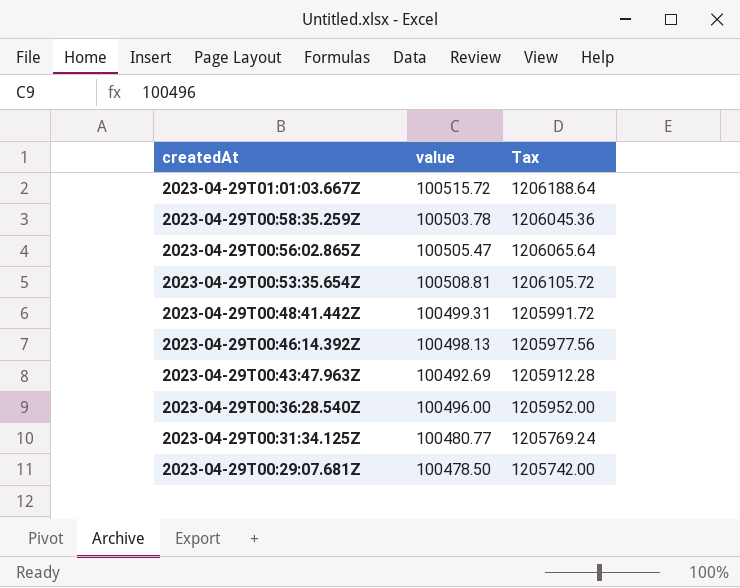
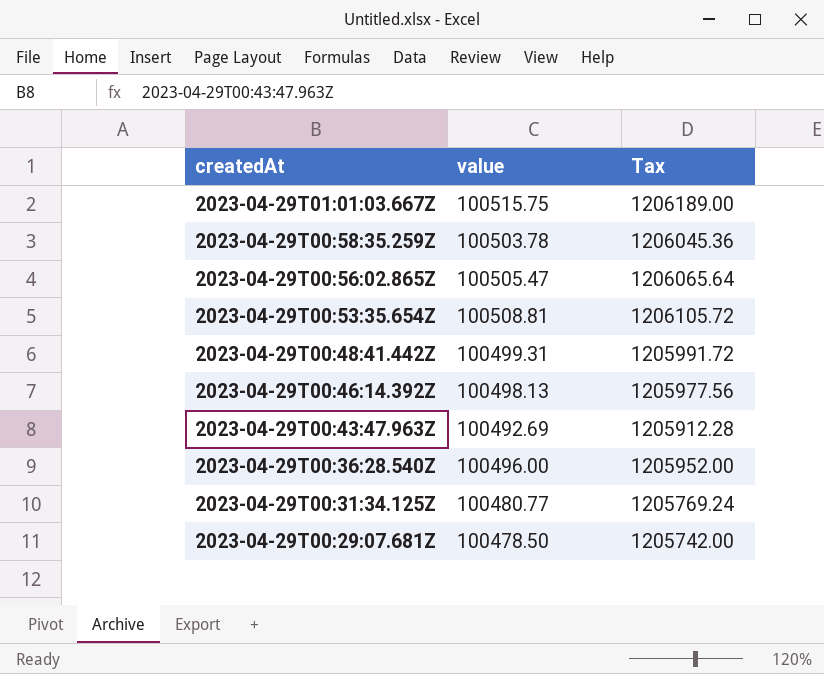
2023-04-29T01:01:03.667Z | value: 100515.72 -> 100515.75
2023-04-29T01:01:03.667Z | Tax: 1206188.64 -> 1206189.00

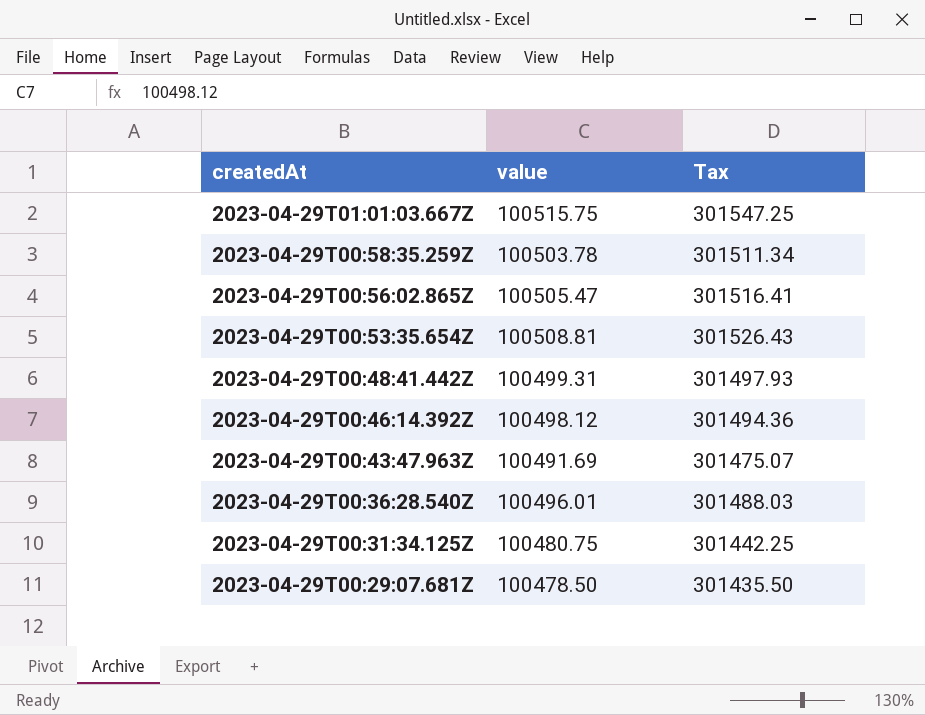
column Tax | formula: [value] * 12 -> [value] * 3
2023-04-29T00:46:14.392Z | value: 100498.13 -> 100498.12
2023-04-29T00:43:47.963Z | value: 100492.69 -> 100491.69
2023-04-29T00:36:28.540Z | value: 100496.00 -> 100496.01
2023-04-29T00:31:34.125Z | value: 100480.77 -> 100480.75

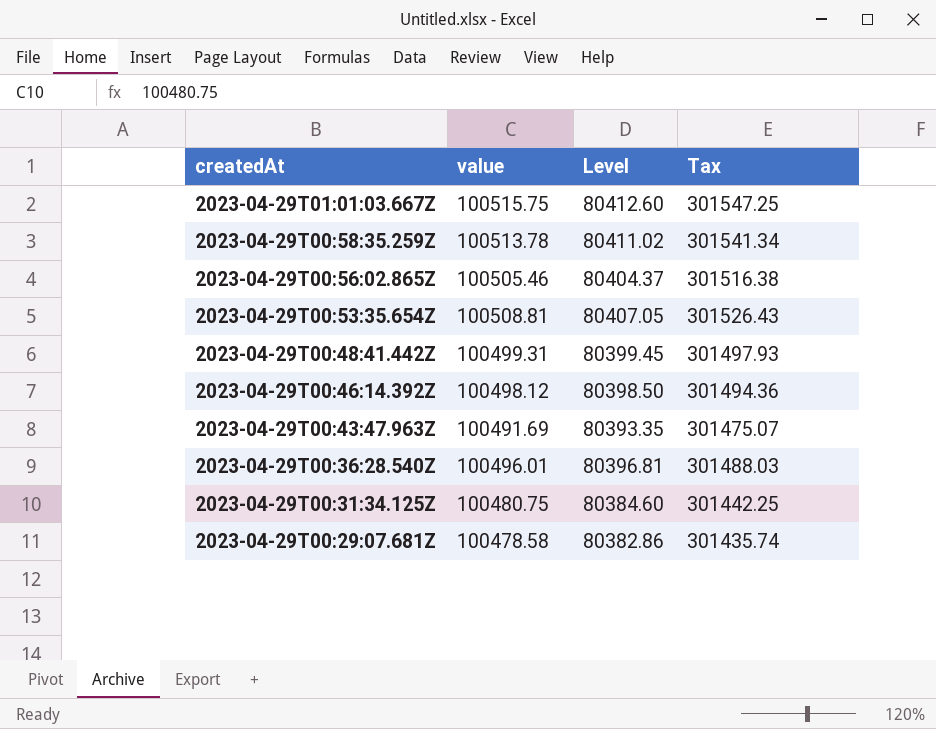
column Level | formula: none -> [value] * 0.8
2023-04-29T00:58:35.259Z | value: 100503.78 -> 100513.78
2023-04-29T00:58:35.259Z | Tax: 301511.34 -> 301541.34
2023-04-29T00:56:02.865Z | value: 100505.47 -> 100505.46
2023-04-29T00:56:02.865Z | Tax: 301516.41 -> 301516.38
2023-04-29T00:29:07.681Z | value: 100478.50 -> 100478.58
2023-04-29T00:29:07.681Z | Tax: 301435.50 -> 301435.74

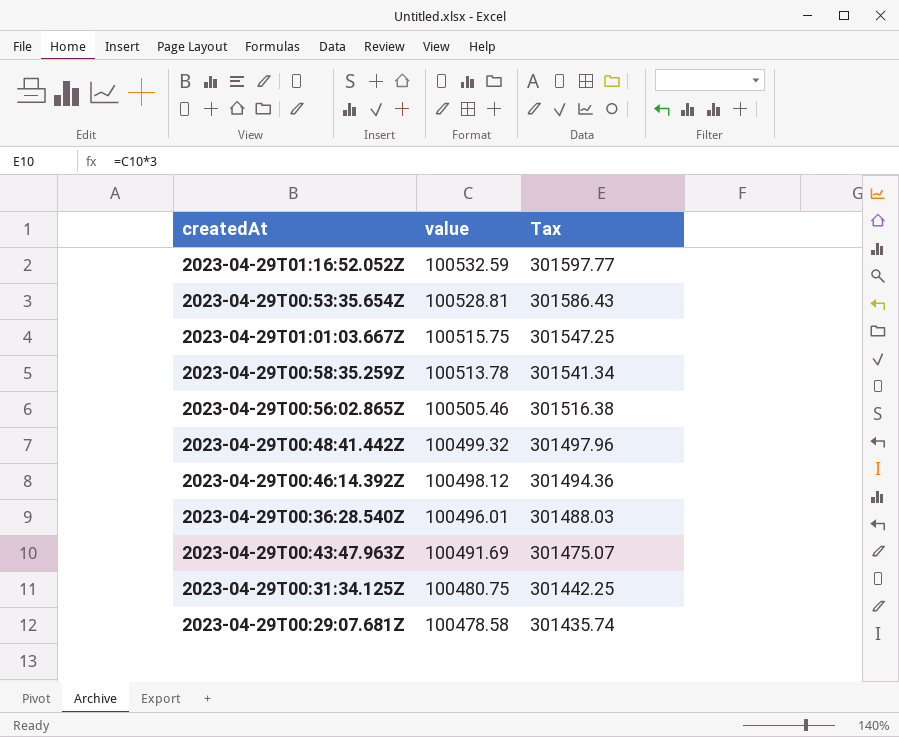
row order: createdAt descending -> value descending
column Level | formula: [value] * 0.8 -> none
row 2023-04-29T01:16:52.052Z: none -> 100532.59 | 301597.77
2023-04-29T00:53:35.654Z | value: 100508.81 -> 100528.81
2023-04-29T00:53:35.654Z | Tax: 301526.43 -> 301586.43
2023-04-29T00:48:41.442Z | value: 100499.31 -> 100499.32
2023-04-29T00:48:41.442Z | Tax: 301497.93 -> 301497.96

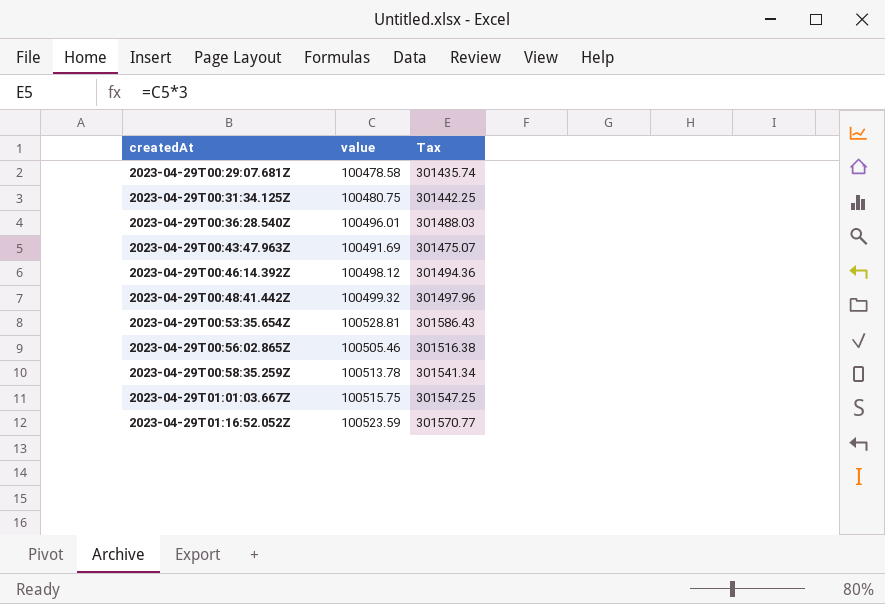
row order: value descending -> createdAt ascending
2023-04-29T01:16:52.052Z | value: 100532.59 -> 100523.59
2023-04-29T01:16:52.052Z | Tax: 301597.77 -> 301570.77

